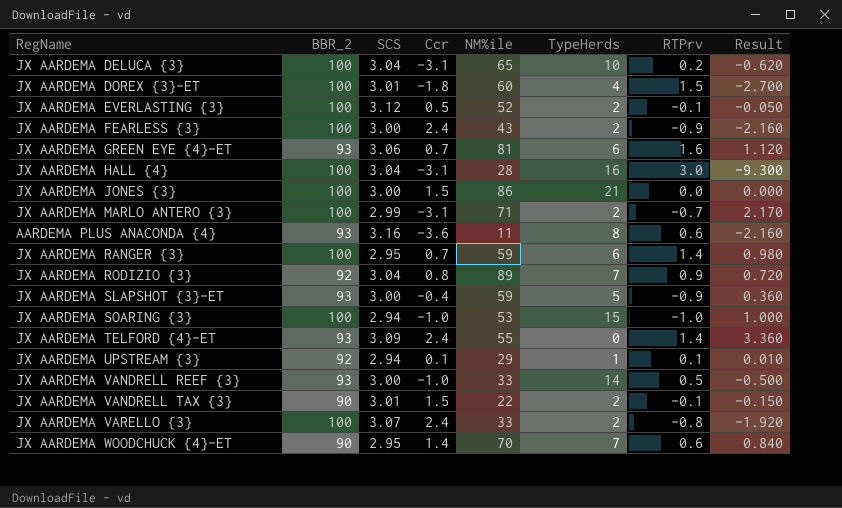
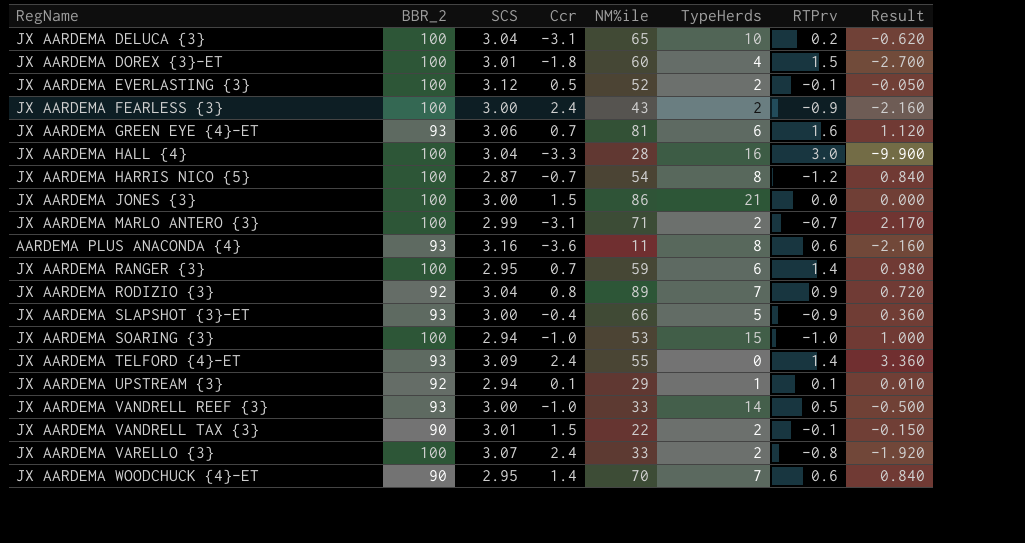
JX AARDEMA HALL {4} | Ccr: -3.1 -> -3.3
JX AARDEMA HALL {4} | Result: -9.300 -> -9.900
row JX AARDEMA HARRIS NICO {5}: none -> 100 | 2.87 | -0.7 | 54 | 8 | -1.2 | 0.840
JX AARDEMA SLAPSHOT {3}-ET | NM%ile: 59 -> 66

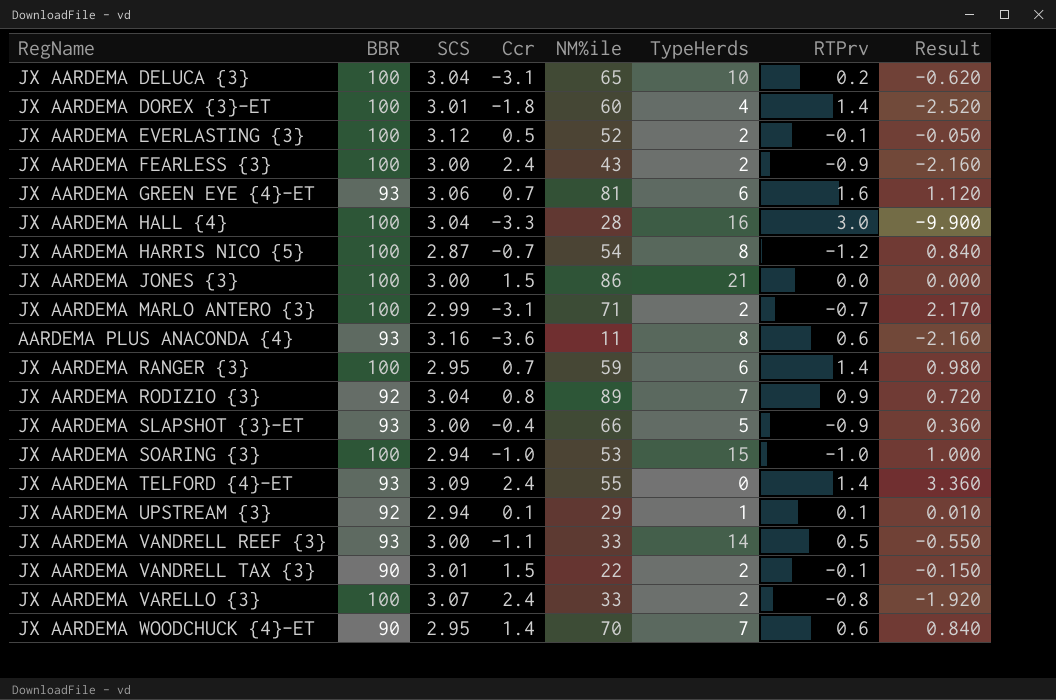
column name: BBR_2 -> BBR
JX AARDEMA DOREX {3}-ET | RTPrv: 1.5 -> 1.4
JX AARDEMA DOREX {3}-ET | Result: -2.700 -> -2.520
JX AARDEMA VANDRELL REEF {3} | Ccr: -1.0 -> -1.1
JX AARDEMA VANDRELL REEF {3} | Result: -0.500 -> -0.550

